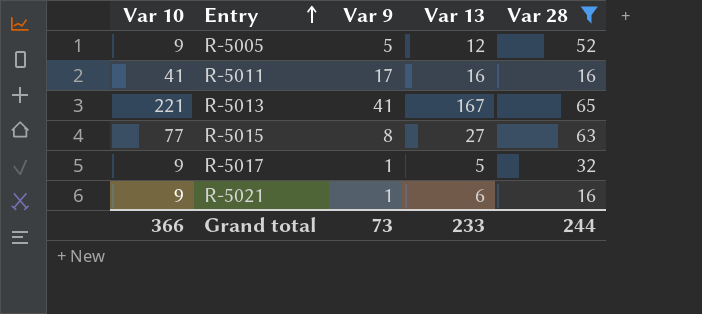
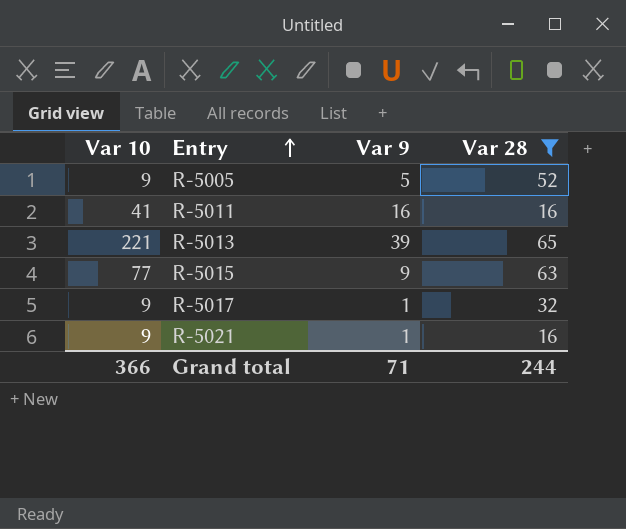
column Var 13 | position: 4 -> none
R-5011 | Var 9: 17 -> 16
R-5013 | Var 9: 41 -> 39
R-5015 | Var 9: 8 -> 9
Grand total | Var 9: 73 -> 71

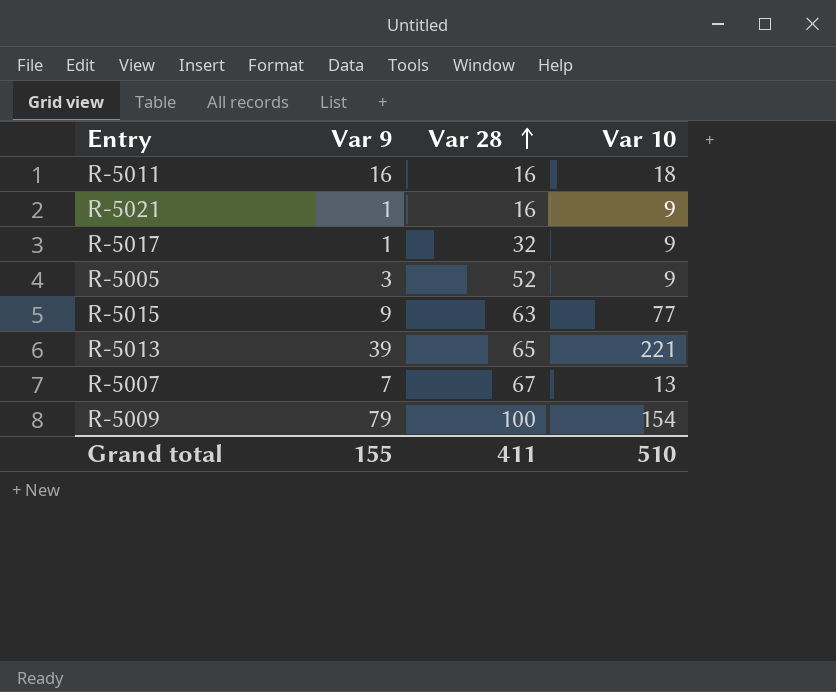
filter: Var 28 <= 65 -> none
row order: Entry ascending -> Var 28 ascending
column Var 10 | position: 1 -> 4
R-5011 | Var 10: 41 -> 18
R-5005 | Var 9: 5 -> 3
Grand total | Var 9: 71 -> 155
Grand total | Var 28: 244 -> 411
Grand total | Var 10: 366 -> 510

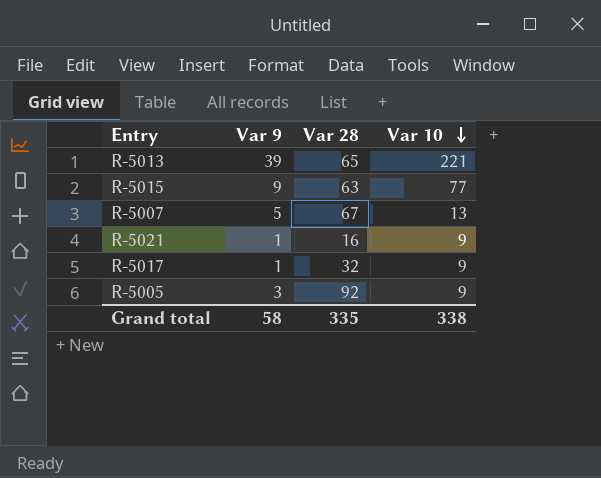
row order: Var 28 ascending -> Var 10 descending
row R-5011: 16 | 16 | 18 -> none
row R-5009: 79 | 100 | 154 -> none
R-5007 | Var 9: 7 -> 5
R-5005 | Var 28: 52 -> 92
Grand total | Var 9: 155 -> 58
Grand total | Var 28: 411 -> 335
Grand total | Var 10: 510 -> 338

